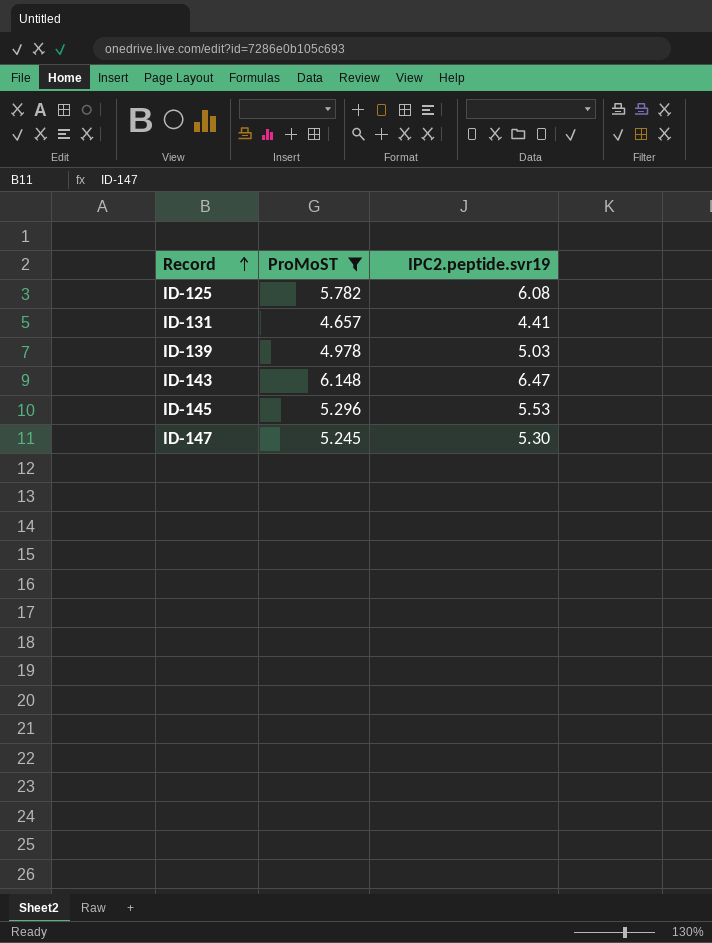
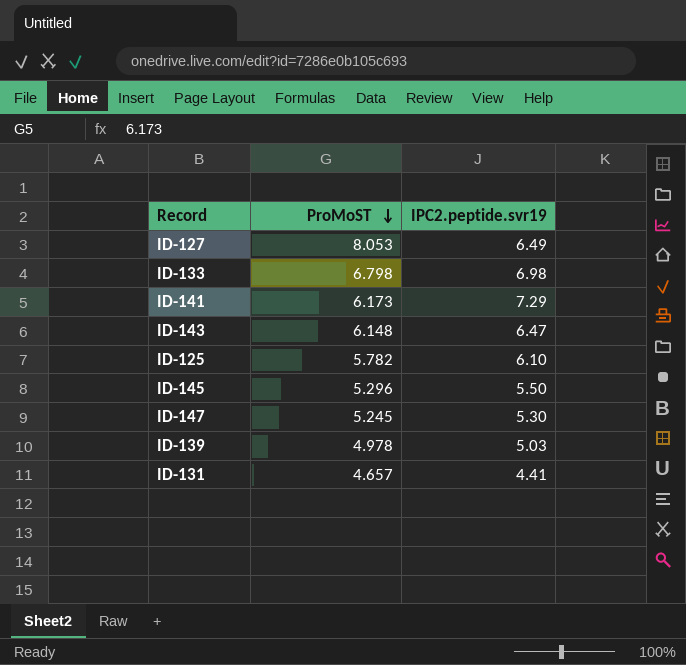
filter: ProMoST <= 6.148 -> none
row order: Record ascending -> ProMoST descending
ID-125 | IPC2.peptide.svr19: 6.08 -> 6.10
ID-145 | IPC2.peptide.svr19: 5.53 -> 5.50

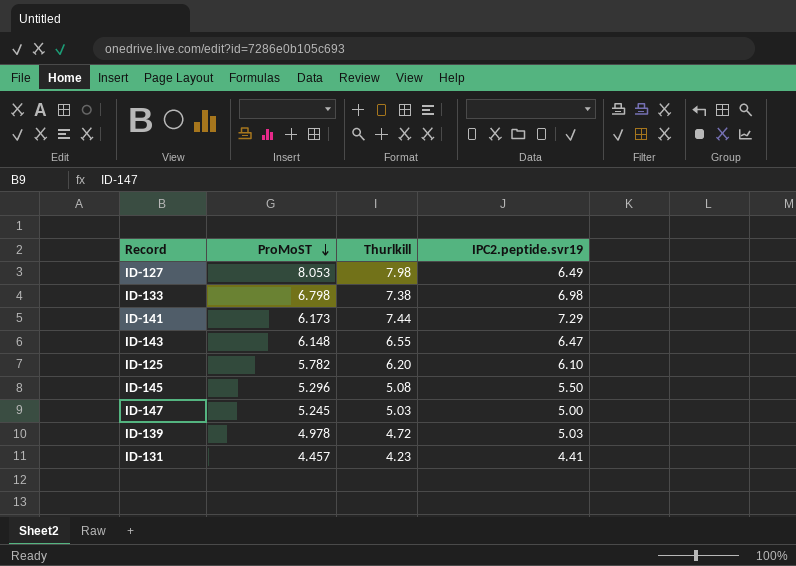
column Thurlkill | position: none -> 3
ID-147 | IPC2.peptide.svr19: 5.30 -> 5.00
ID-131 | ProMoST: 4.657 -> 4.457

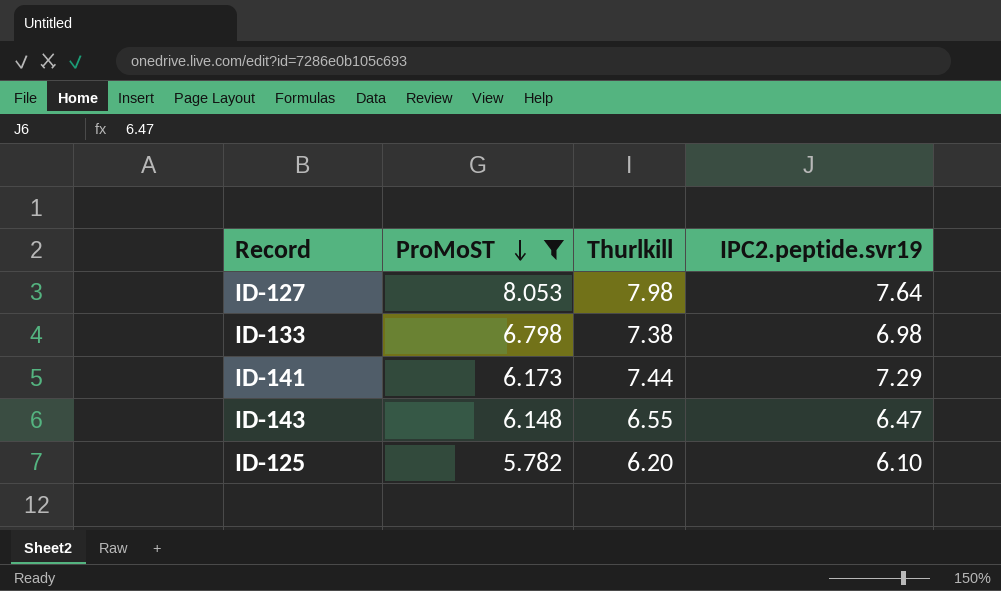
filter: none -> ProMoST >= 5.782
ID-127 | IPC2.peptide.svr19: 6.49 -> 7.64

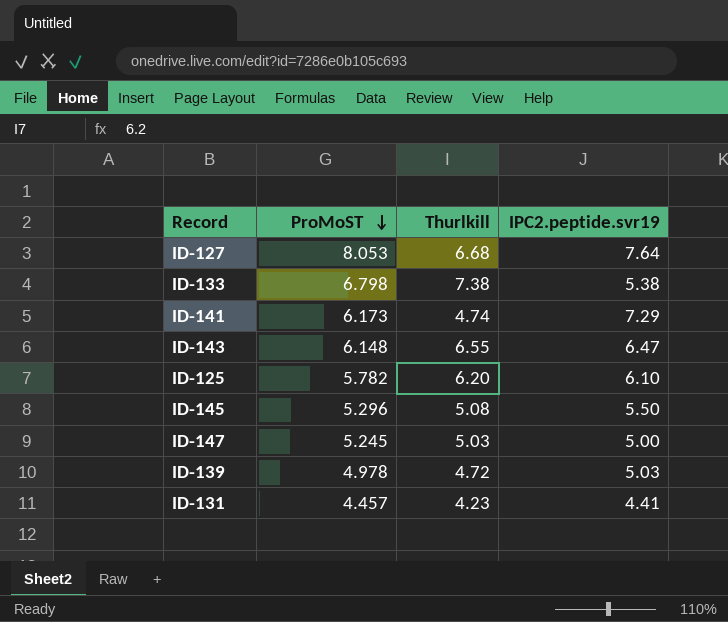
filter: ProMoST >= 5.782 -> none
ID-127 | Thurlkill: 7.98 -> 6.68
ID-133 | IPC2.peptide.svr19: 6.98 -> 5.38
ID-141 | Thurlkill: 7.44 -> 4.74

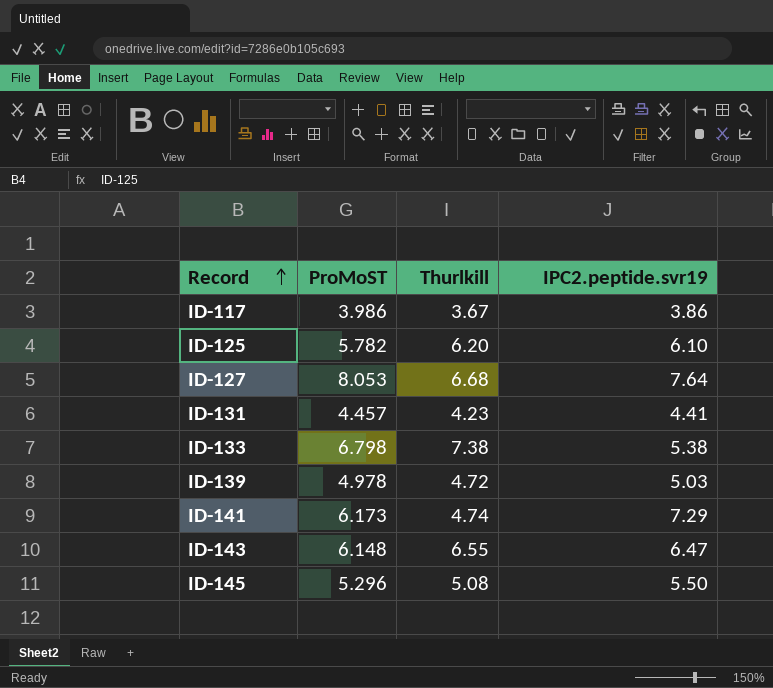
row order: ProMoST descending -> Record ascending
row ID-147: 5.245 | 5.03 | 5.00 -> none
row ID-117: none -> 3.986 | 3.67 | 3.86

